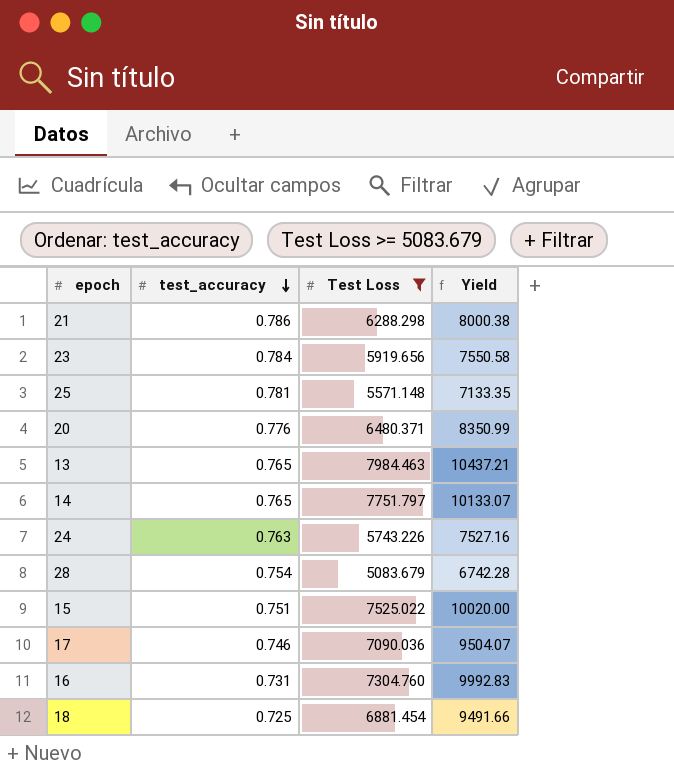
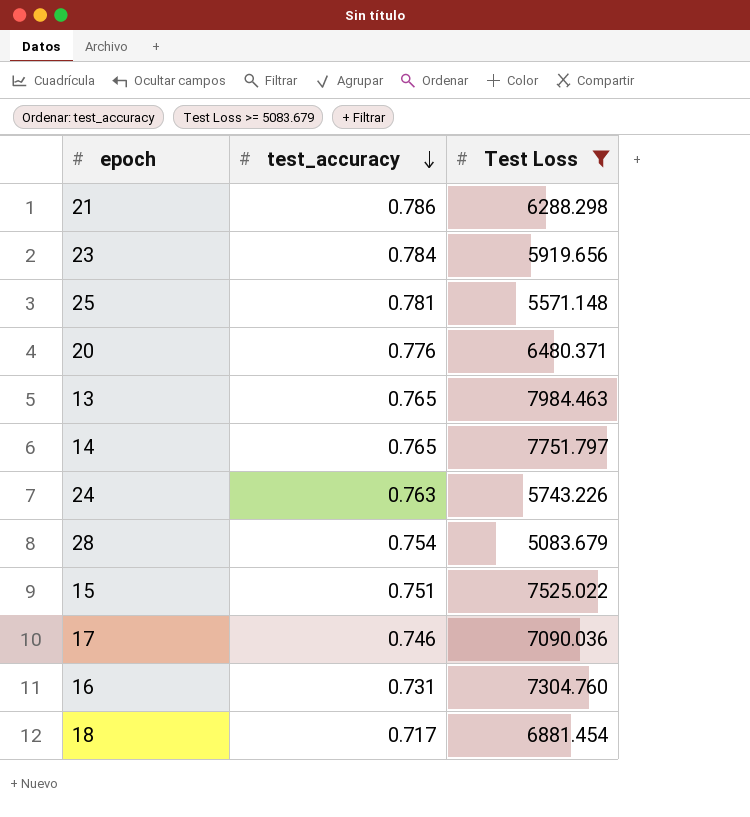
column Yield | formula: [Test Loss] / [test_accuracy] -> none
18 | test_accuracy: 0.725 -> 0.717

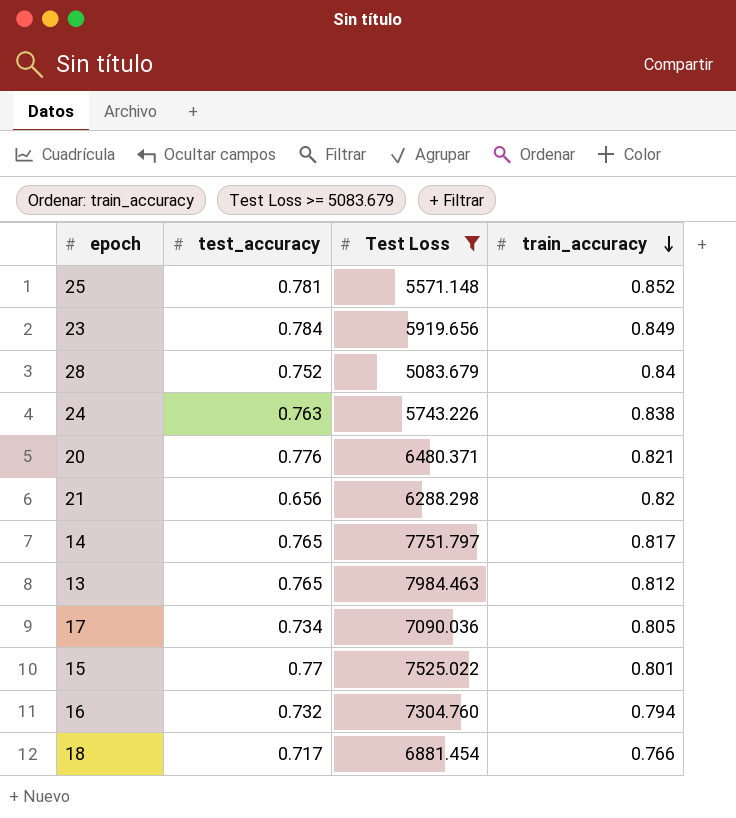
row order: test_accuracy descending -> train_accuracy descending
column train_accuracy | position: none -> 4
28 | test_accuracy: 0.754 -> 0.752
21 | test_accuracy: 0.786 -> 0.656
17 | test_accuracy: 0.746 -> 0.734
15 | test_accuracy: 0.751 -> 0.77
16 | test_accuracy: 0.731 -> 0.732

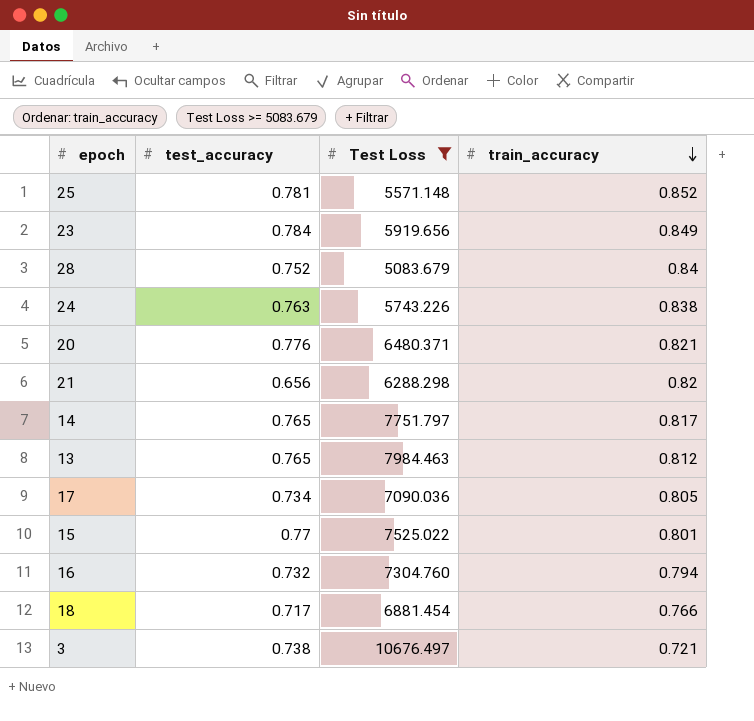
row 3: none -> 0.738 | 10676.497 | 0.721

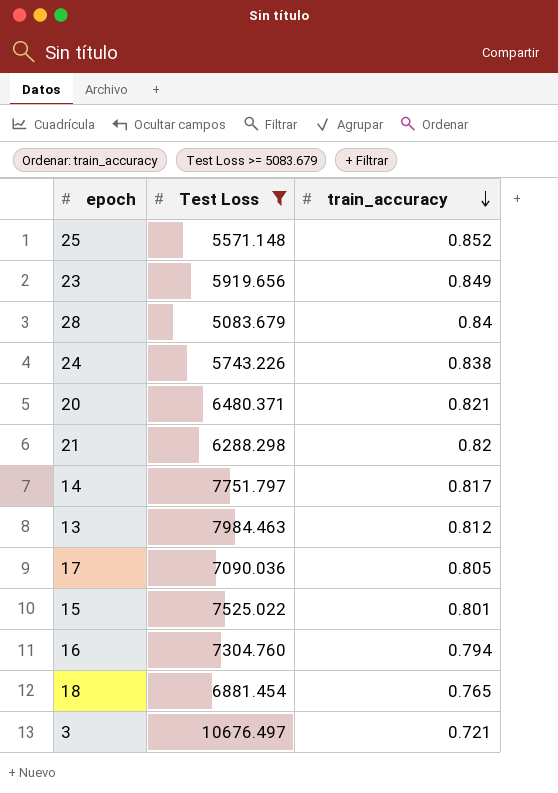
column test_accuracy | position: 2 -> none
18 | train_accuracy: 0.766 -> 0.765

